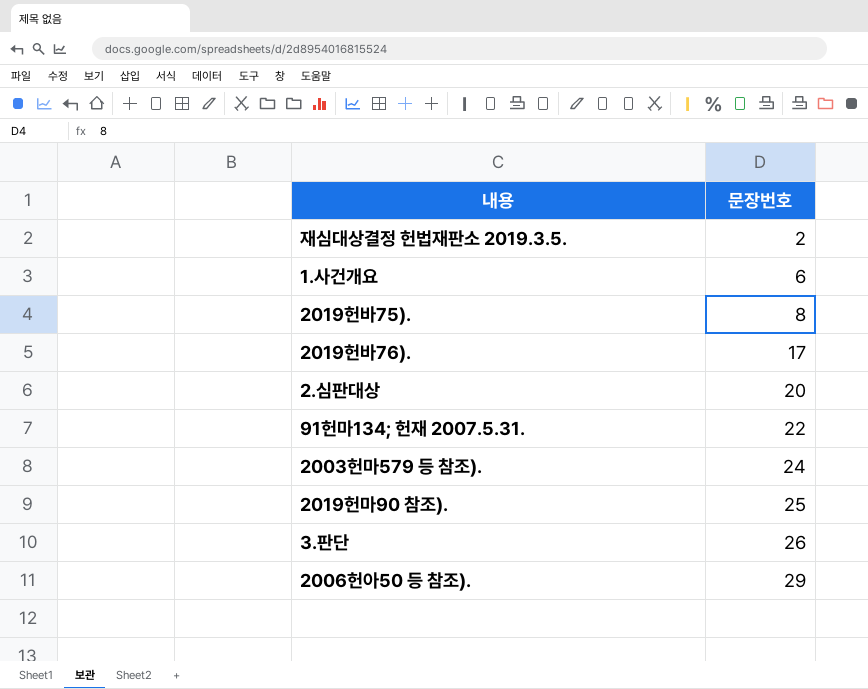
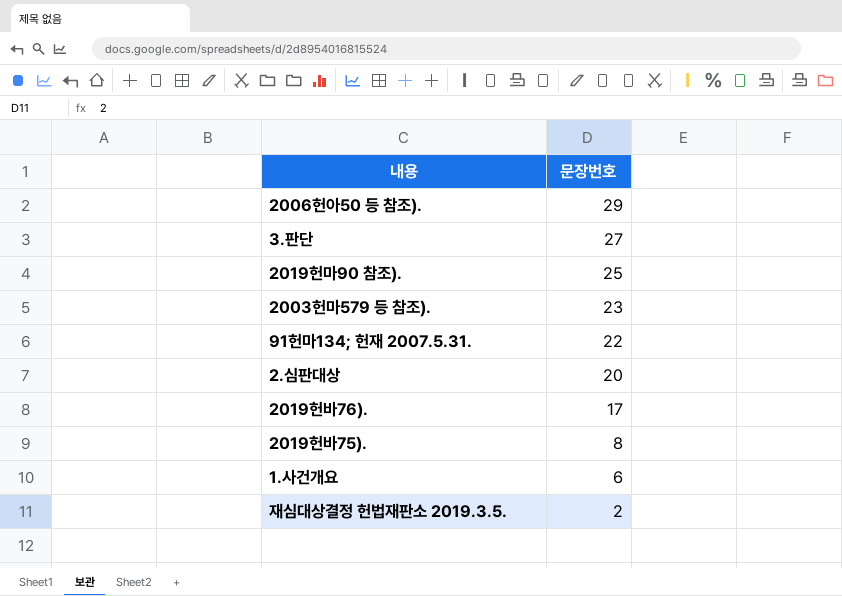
row order: 문장번호 ascending -> 문장번호 descending
3.판단 | 문장번호: 26 -> 27
2003헌마579 등 참조). | 문장번호: 24 -> 23

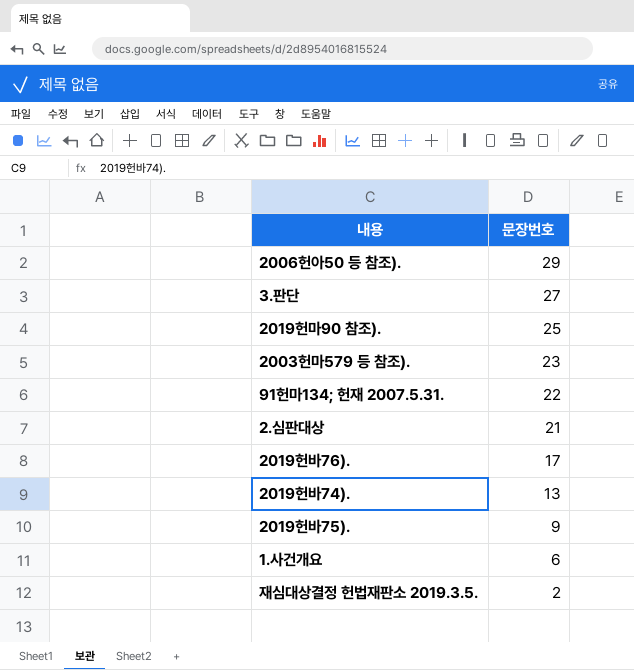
2.심판대상 | 문장번호: 20 -> 21
row 2019헌바74).: none -> 13
2019헌바75). | 문장번호: 8 -> 9

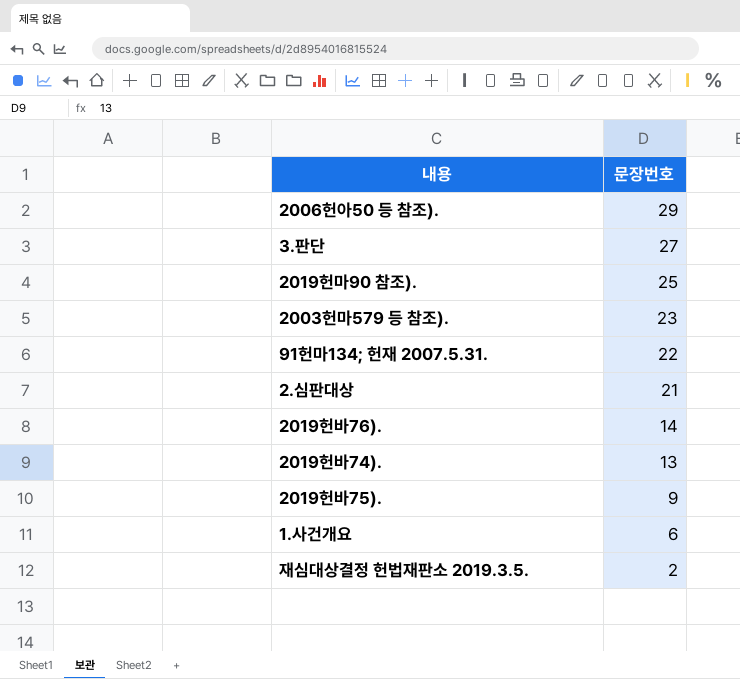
2019헌바76). | 문장번호: 17 -> 14

